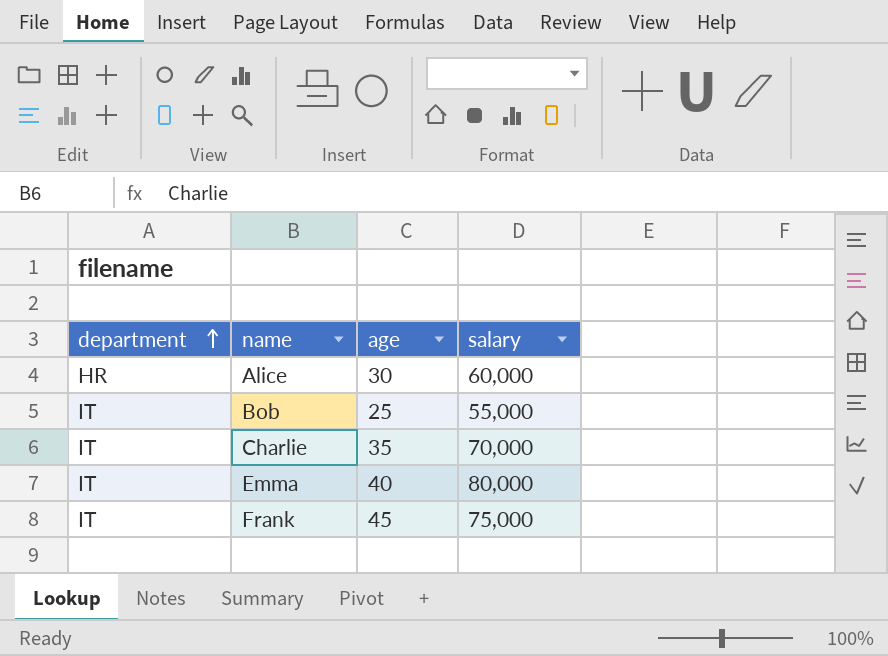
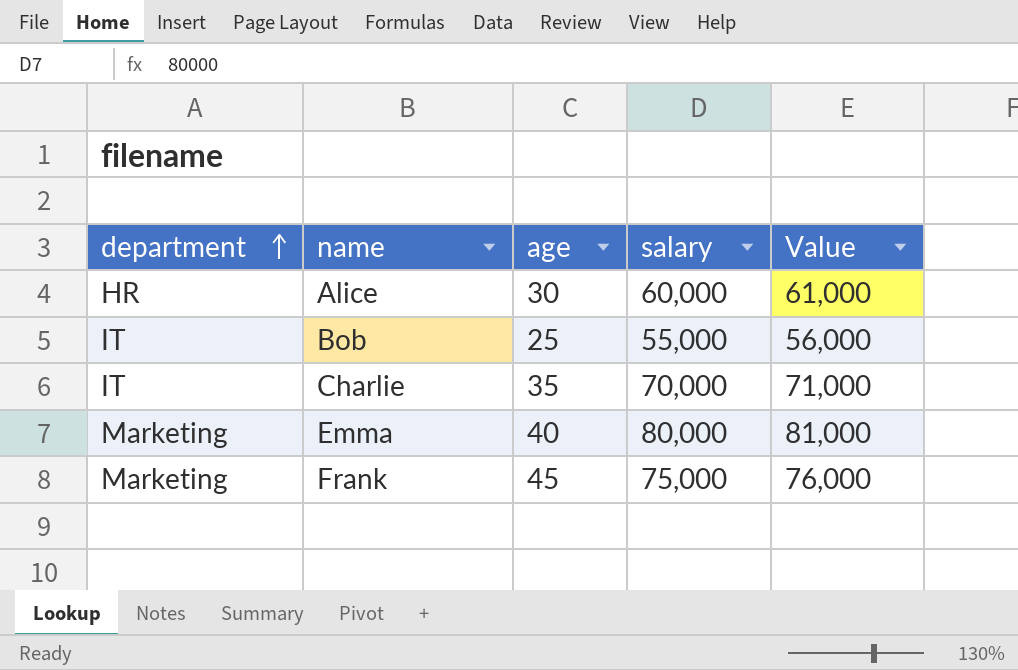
column Value | formula: none -> [salary] + 1000
Emma | department: IT -> Marketing
Frank | department: IT -> Marketing

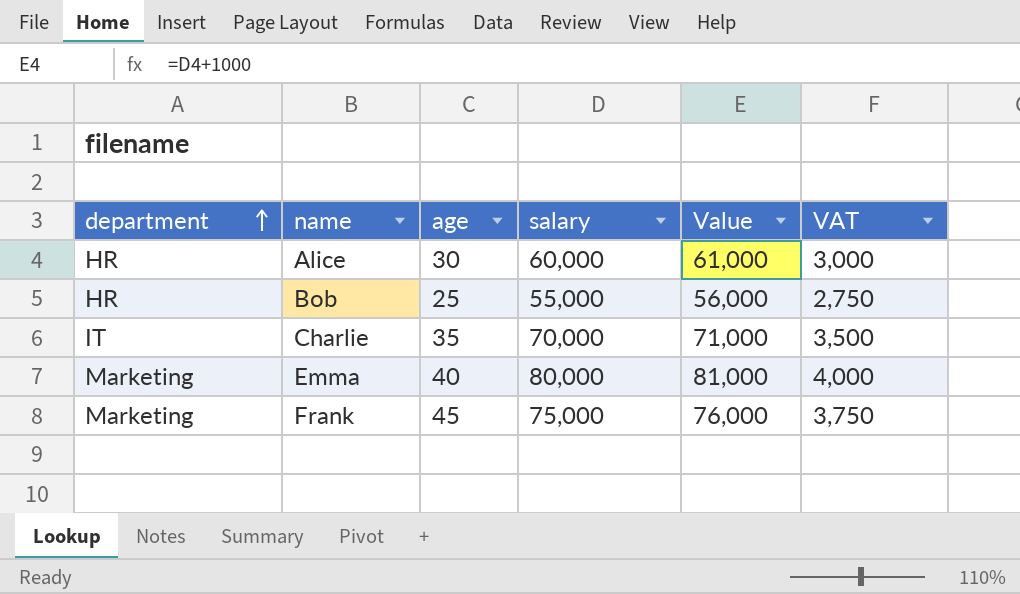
column VAT | formula: none -> [salary] * 0.05
Bob | department: IT -> HR

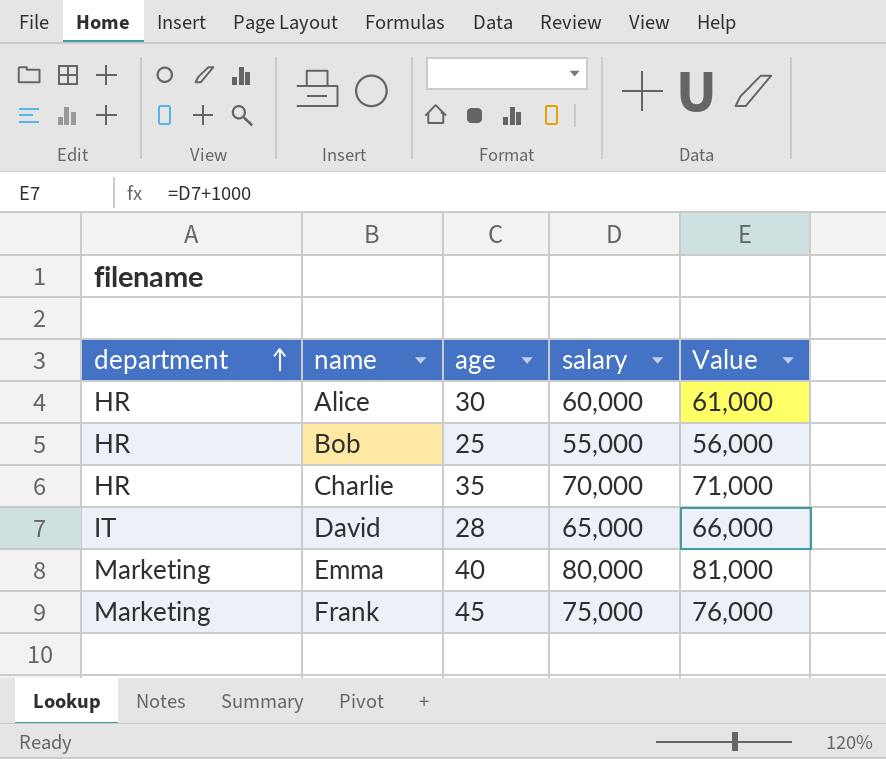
column VAT | formula: [salary] * 0.05 -> none
Charlie | department: IT -> HR
row David: none -> IT | 28 | 65,000 | 66,000

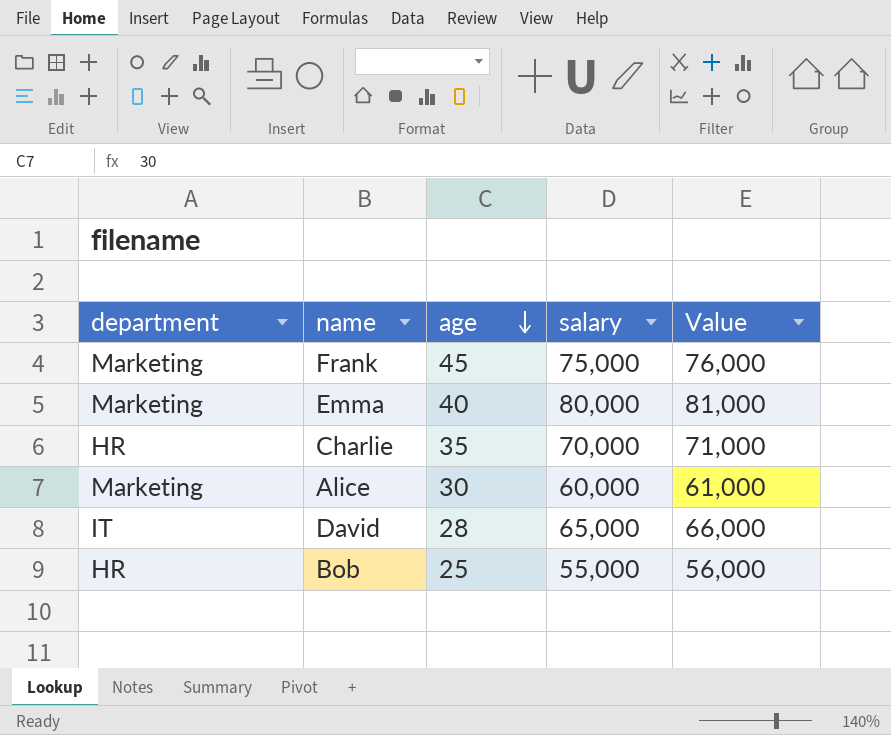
row order: department ascending -> age descending
Alice | department: HR -> Marketing

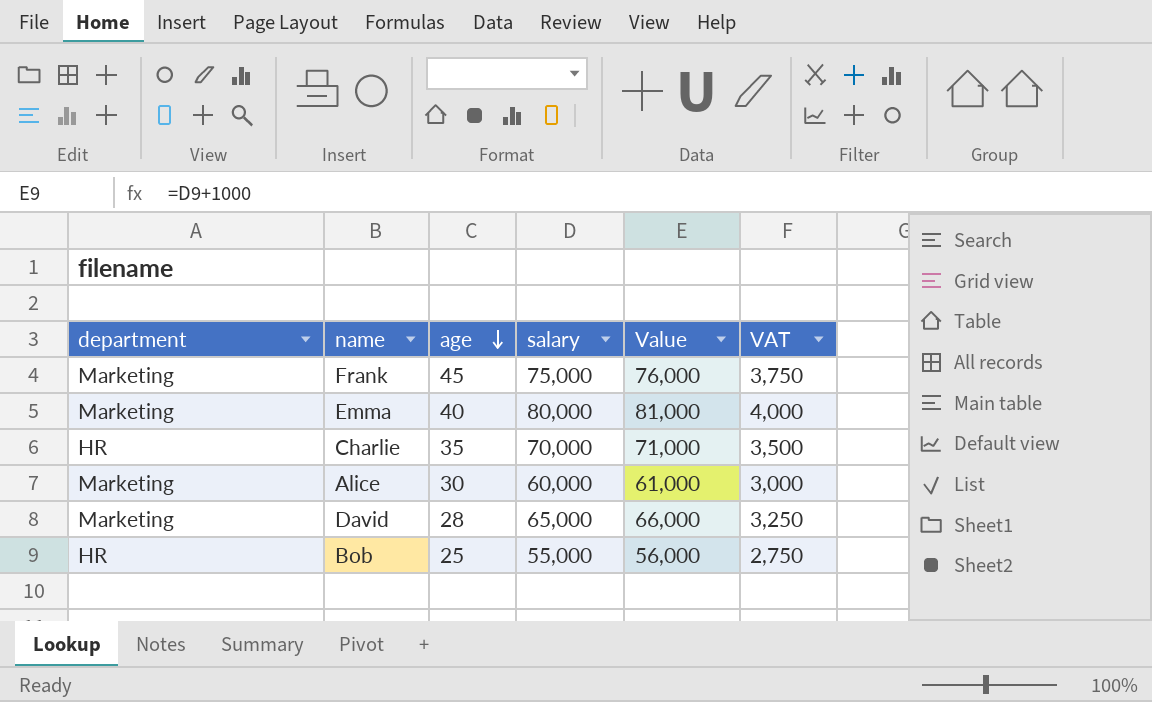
column VAT | formula: none -> [salary] * 0.05
David | department: IT -> Marketing

